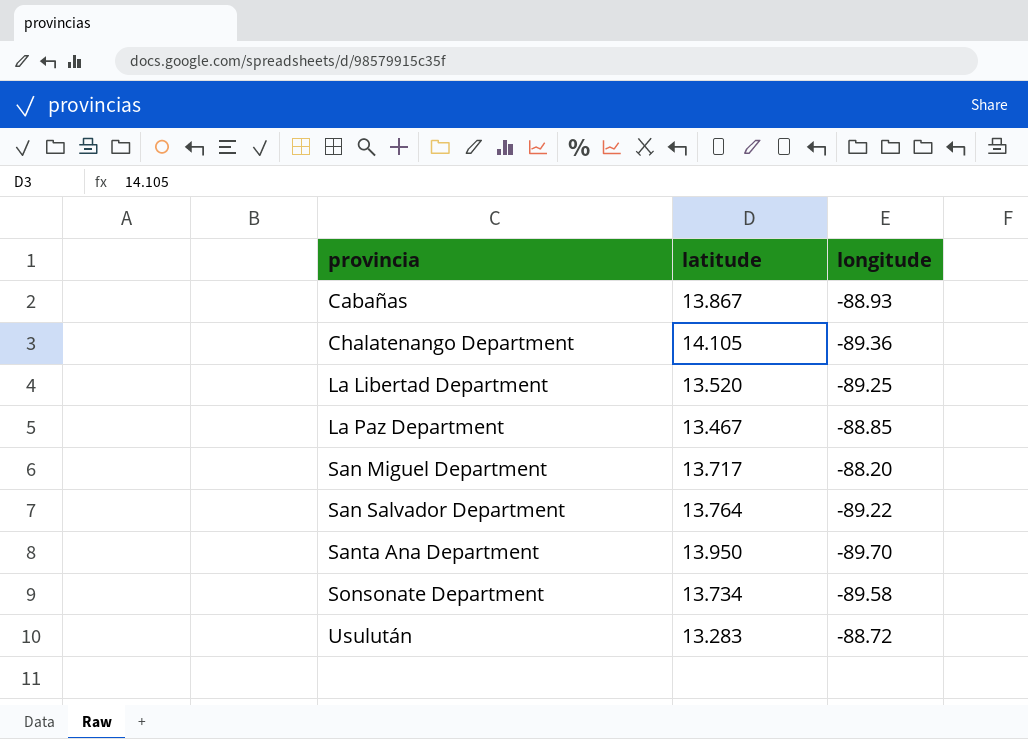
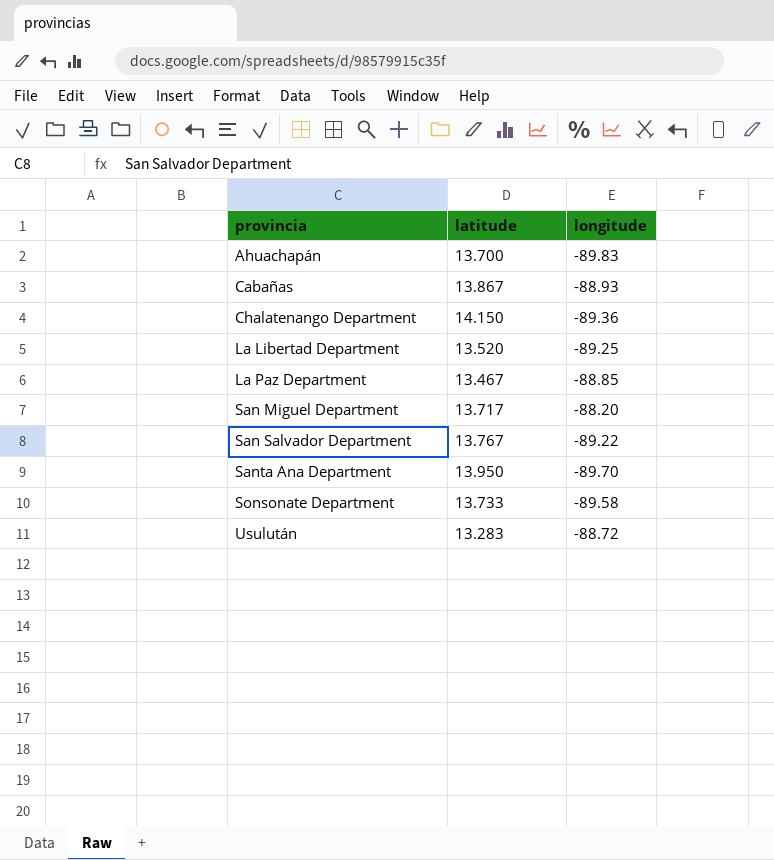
row Ahuachapán: none -> 13.700 | -89.83
Chalatenango Department | latitude: 14.105 -> 14.150
San Salvador Department | latitude: 13.764 -> 13.767
Sonsonate Department | latitude: 13.734 -> 13.733

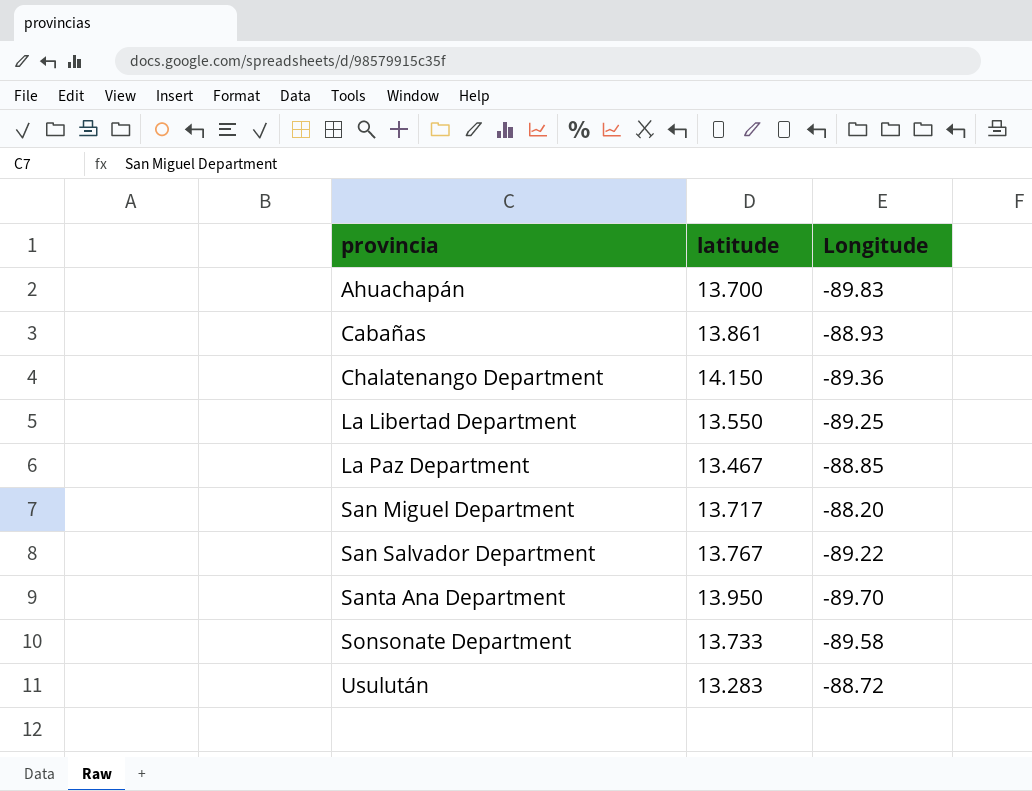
column name: longitude -> Longitude
Cabañas | latitude: 13.867 -> 13.861
La Libertad Department | latitude: 13.520 -> 13.550

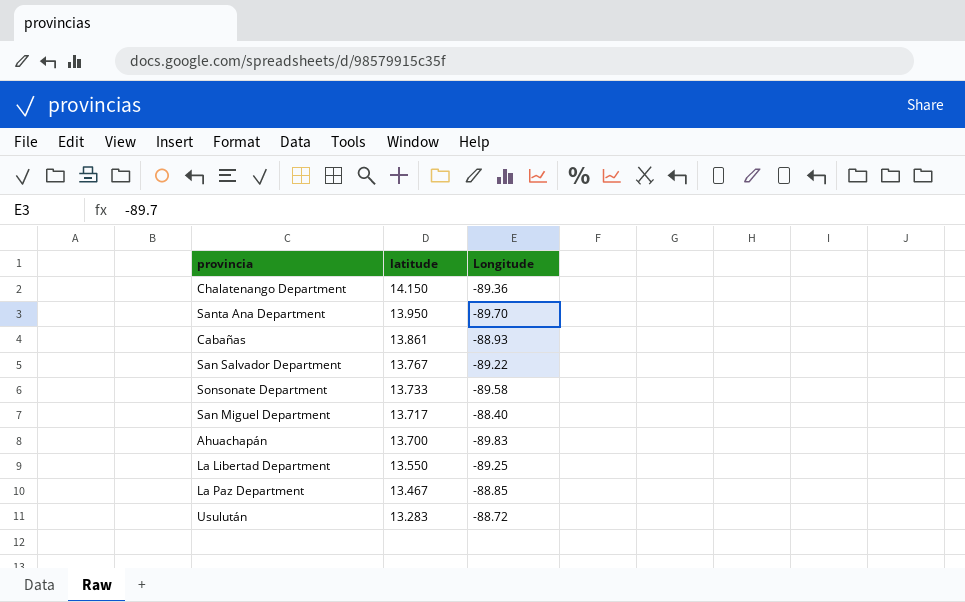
row order: provincia ascending -> latitude descending
San Miguel Department | Longitude: -88.20 -> -88.40

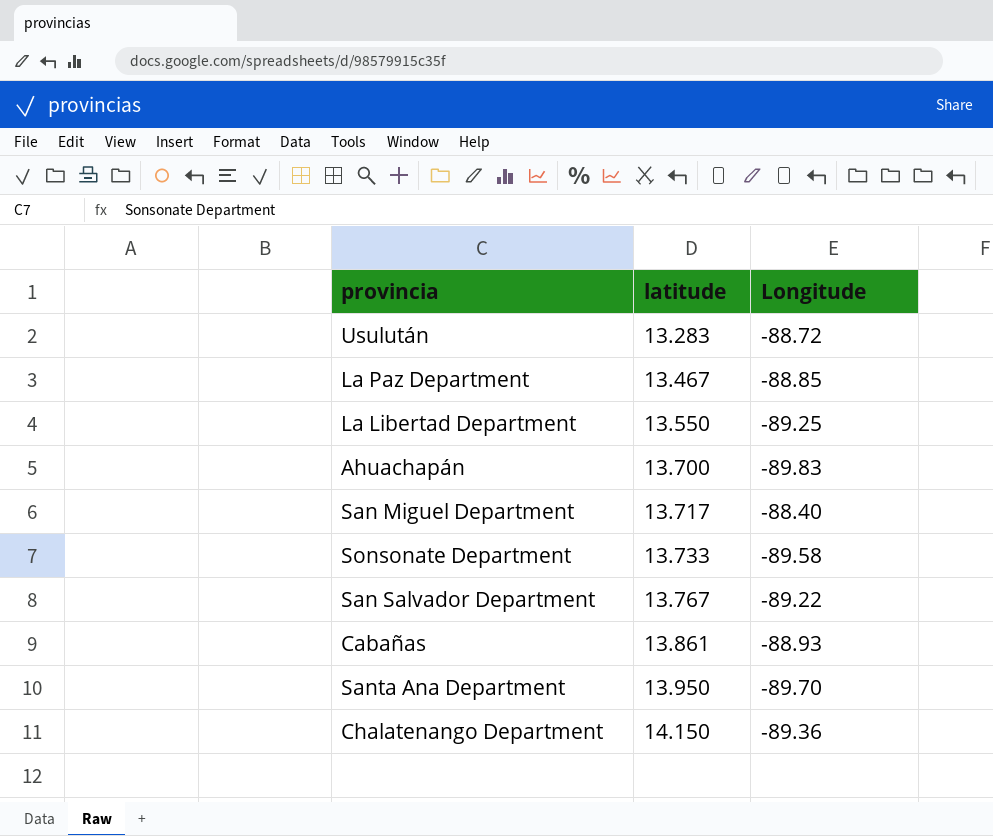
row order: latitude descending -> latitude ascending

